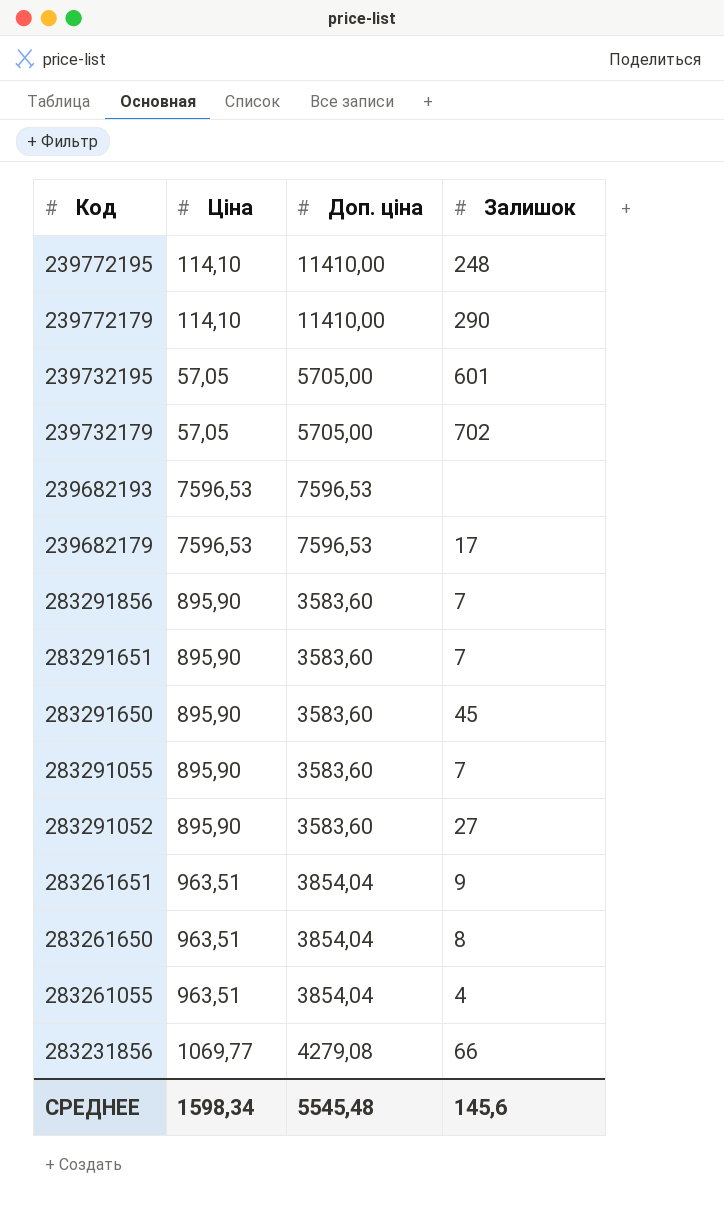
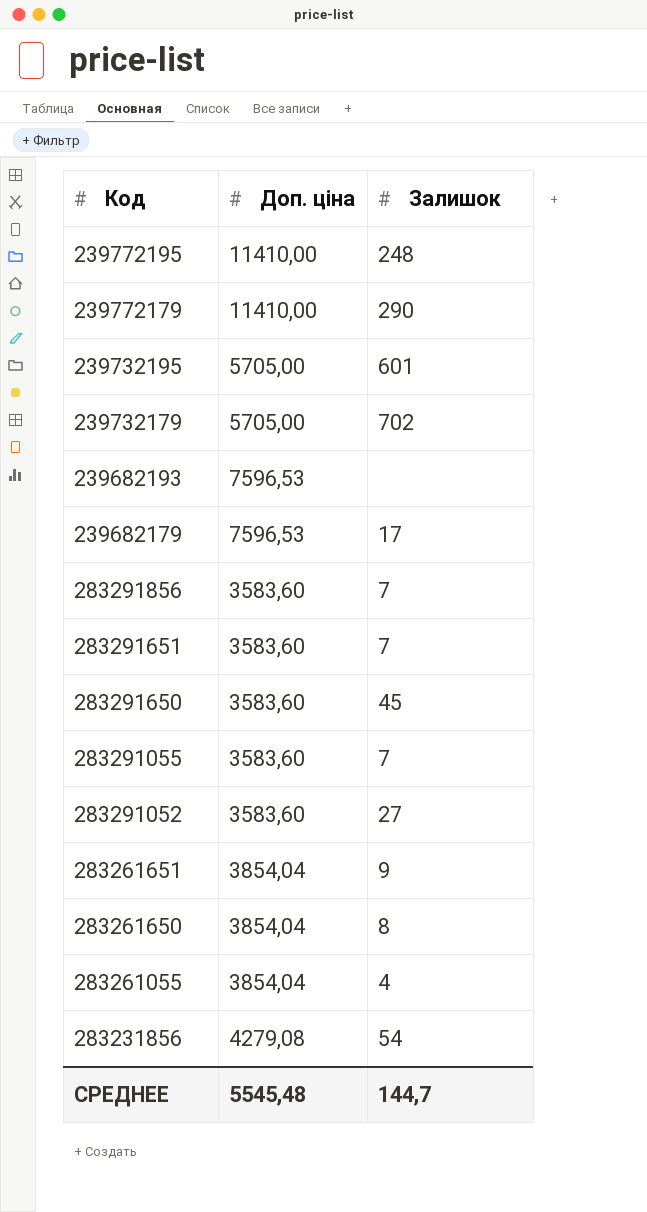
column Ціна | position: 2 -> none
283231856 | Залишок: 66 -> 54
СРЕДНЕЕ | Залишок: 145,6 -> 144,7

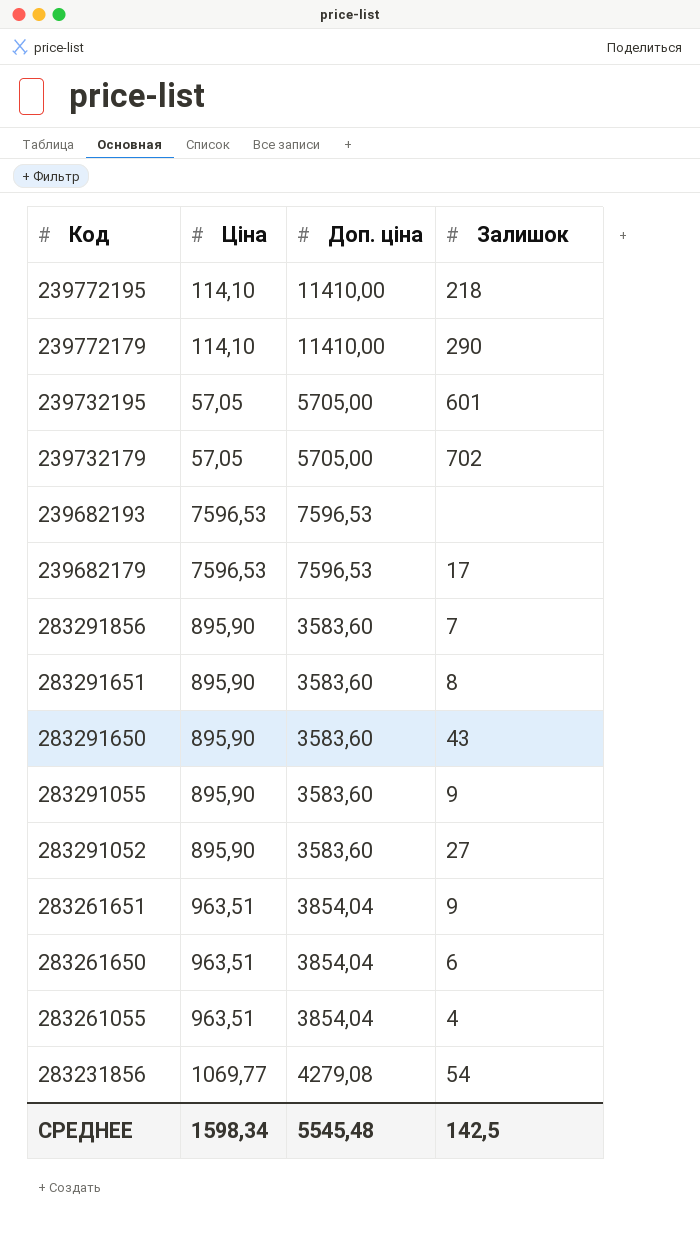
column Ціна | position: none -> 2
239772195 | Залишок: 248 -> 218
283291651 | Залишок: 7 -> 8
283291650 | Залишок: 45 -> 43
283291055 | Залишок: 7 -> 9
283261650 | Залишок: 8 -> 6
СРЕДНЕЕ | Залишок: 144,7 -> 142,5

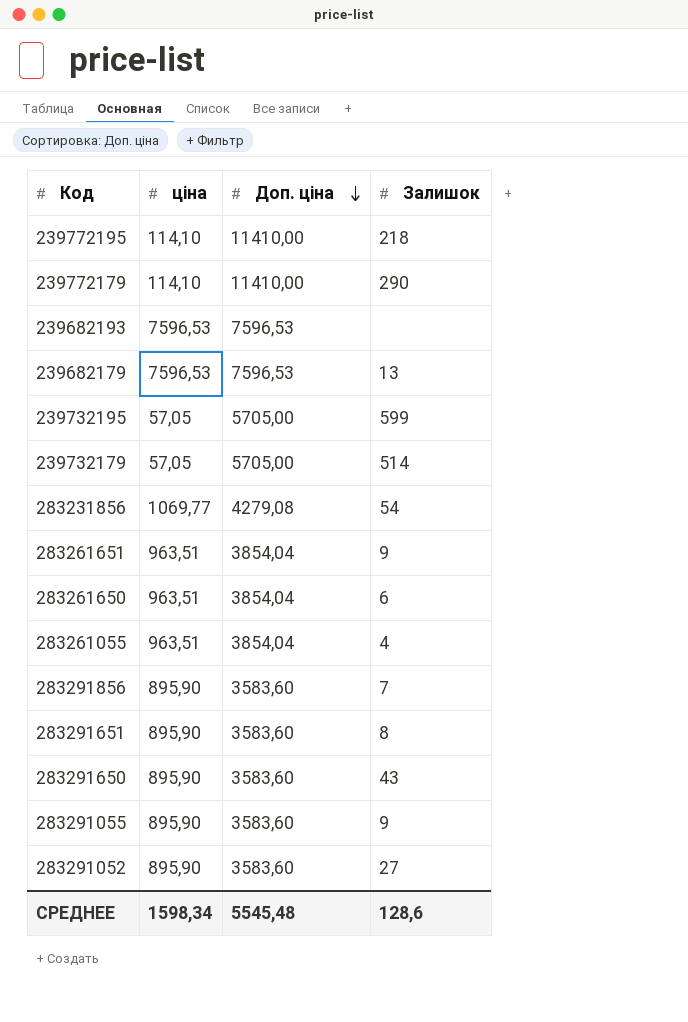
row order: none -> Доп. ціна descending
column name: Ціна -> ціна
239682179 | Залишок: 17 -> 13
239732195 | Залишок: 601 -> 599
239732179 | Залишок: 702 -> 514
СРЕДНЕЕ | Залишок: 142,5 -> 128,6

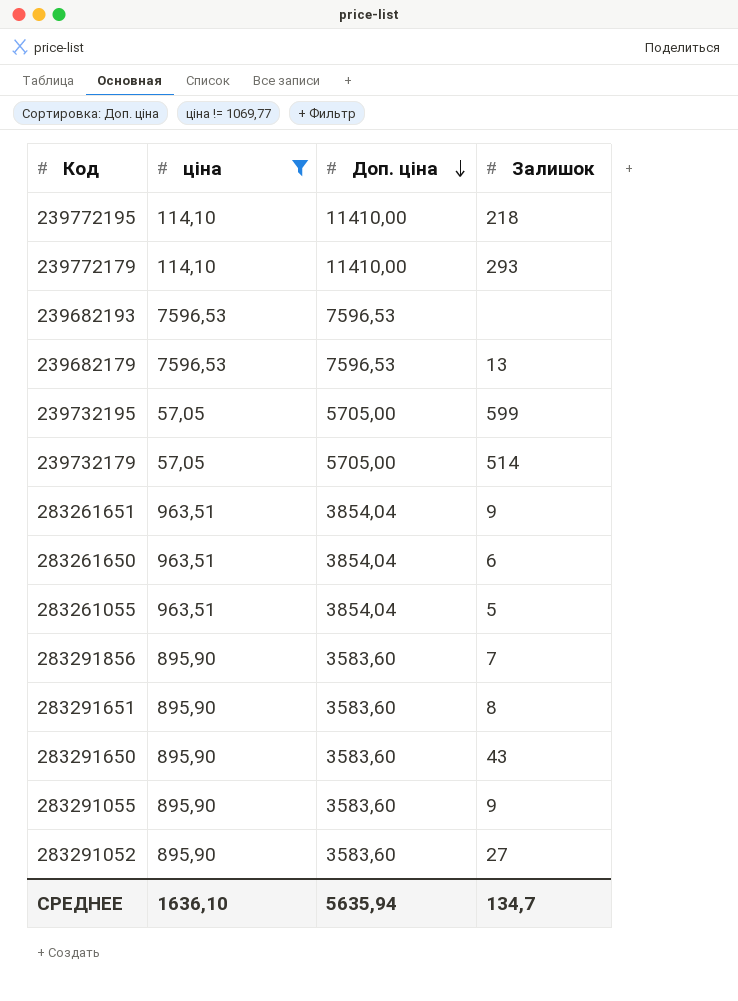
filter: none -> ціна != 1069,77
239772179 | Залишок: 290 -> 293
283261055 | Залишок: 4 -> 5
СРЕДНЕЕ | ціна: 1598,34 -> 1636,10
СРЕДНЕЕ | Доп. ціна: 5545,48 -> 5635,94
СРЕДНЕЕ | Залишок: 128,6 -> 134,7

